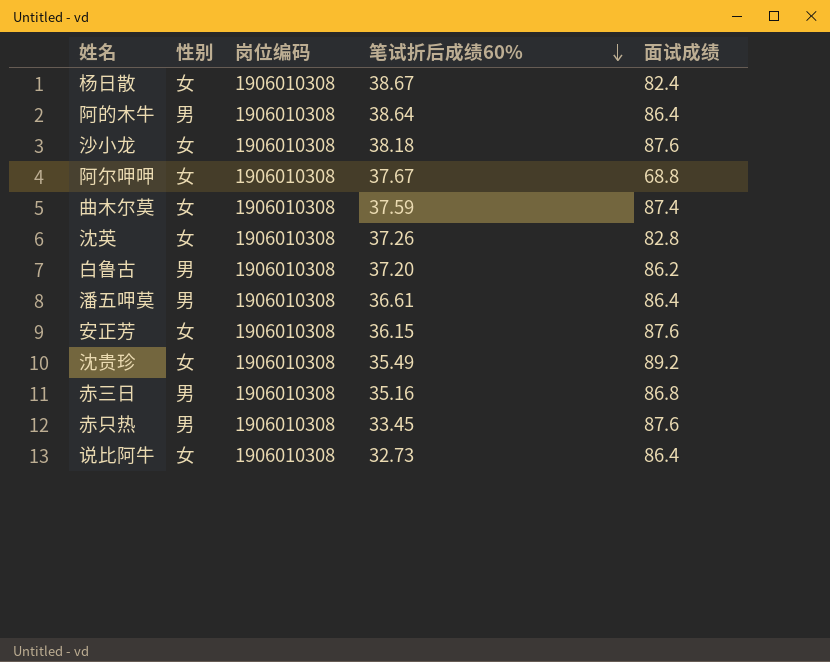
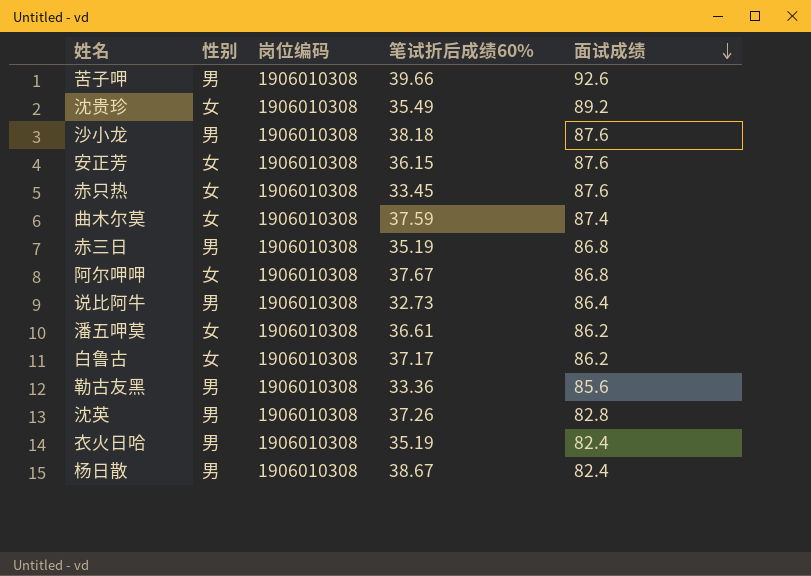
row order: 笔试折后成绩60% descending -> 面试成绩 descending
row 阿的木牛: 男 | 1906010308 | 38.64 | 86.4 -> none
row 苦子呷: none -> 男 | 1906010308 | 39.66 | 92.6
沙小龙 | 性别: 女 -> 男
赤只热 | 性别: 男 -> 女
赤三日 | 笔试折后成绩60%: 35.16 -> 35.19
阿尔呷呷 | 面试成绩: 68.8 -> 86.8
说比阿牛 | 性别: 女 -> 男
潘五呷莫 | 性别: 男 -> 女
潘五呷莫 | 面试成绩: 86.4 -> 86.2
白鲁古 | 性别: 男 -> 女
白鲁古 | 笔试折后成绩60%: 37.20 -> 37.17
row 勒古友黑: none -> 男 | 1906010308 | 33.36 | 85.6
沈英 | 性别: 女 -> 男
row 衣火日哈: none -> 男 | 1906010308 | 35.19 | 82.4
杨日散 | 性别: 女 -> 男

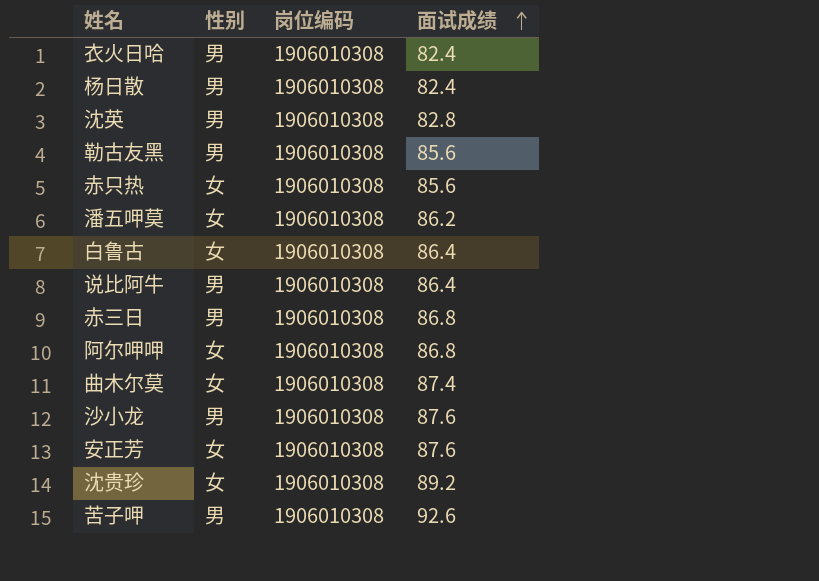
row order: 面试成绩 descending -> 面试成绩 ascending
column 笔试折后成绩60% | position: 4 -> none
赤只热 | 面试成绩: 87.6 -> 85.6
白鲁古 | 面试成绩: 86.2 -> 86.4

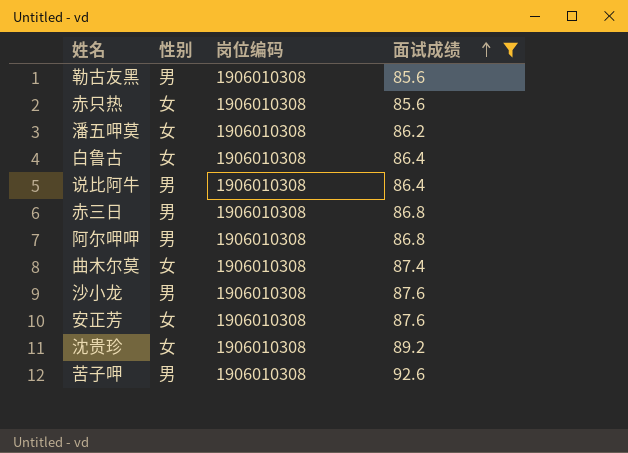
filter: none -> 面试成绩 >= 85.6
阿尔呷呷 | 性别: 女 -> 男

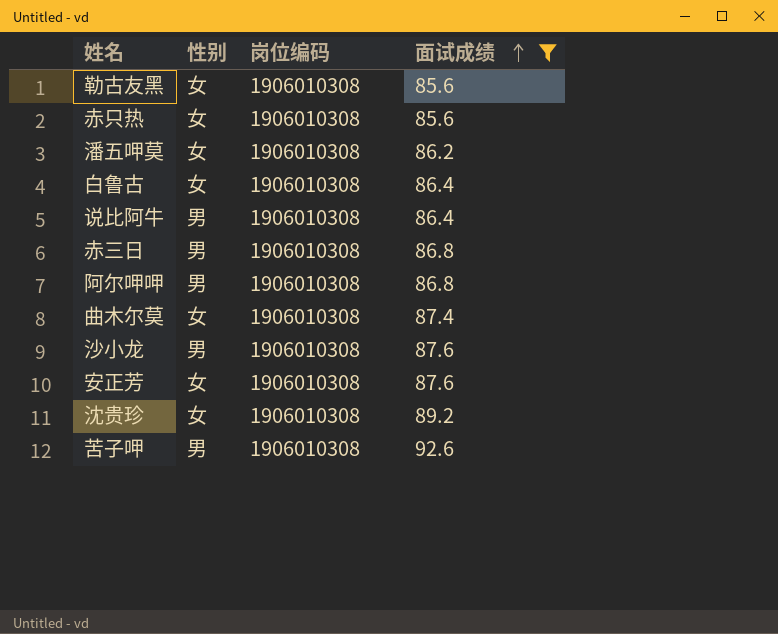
勒古友黑 | 性别: 男 -> 女

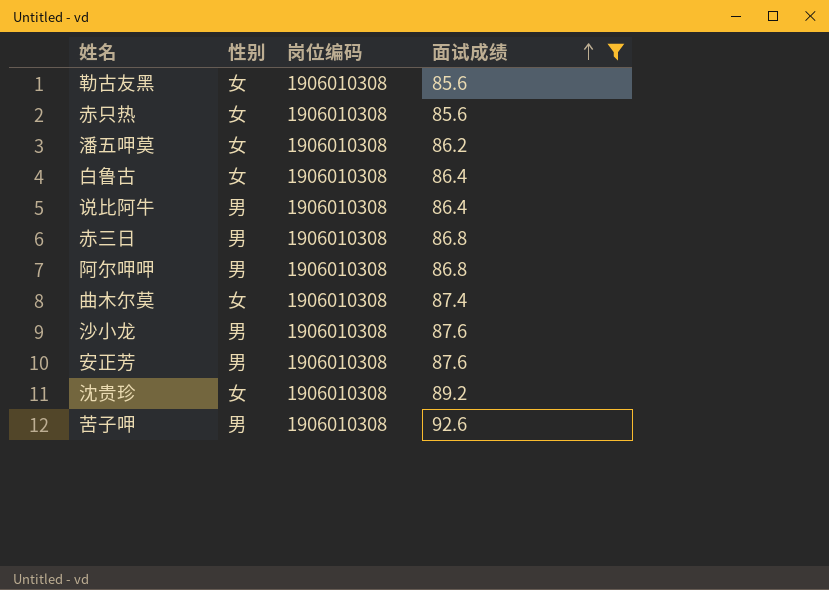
安正芳 | 性别: 女 -> 男

